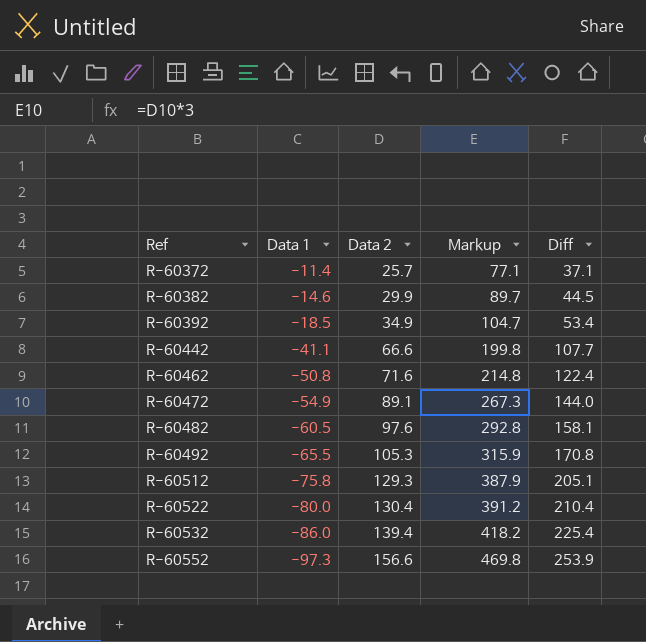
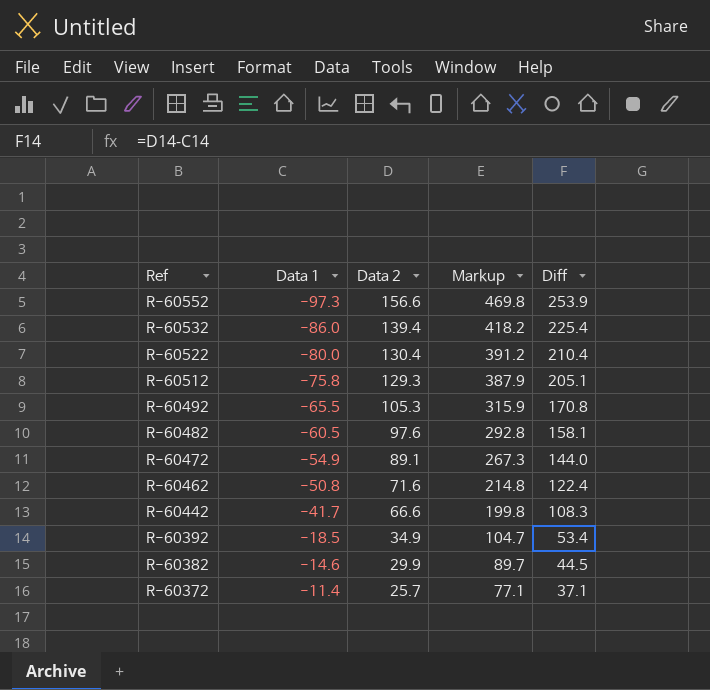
row order: Ref ascending -> Ref descending
R-60442 | Data 1: -41.1 -> -41.7
R-60442 | Diff: 107.7 -> 108.3

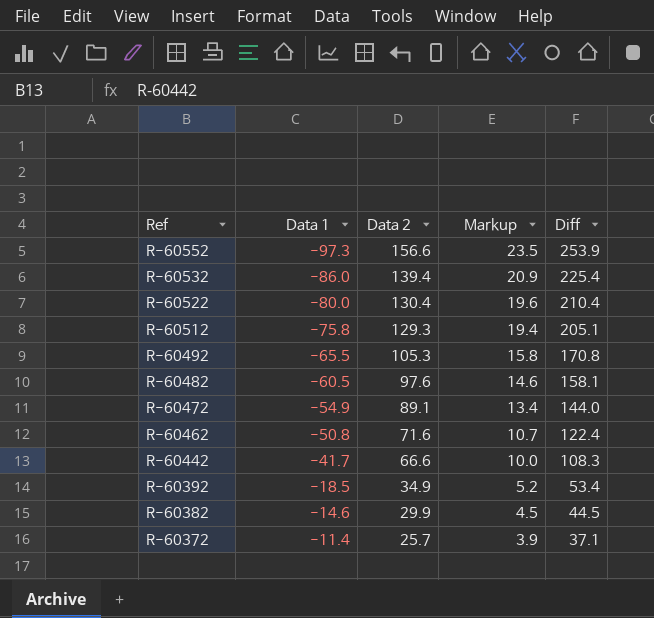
column Markup | formula: [Data 2] * 3 -> [Data 2] * 0.15

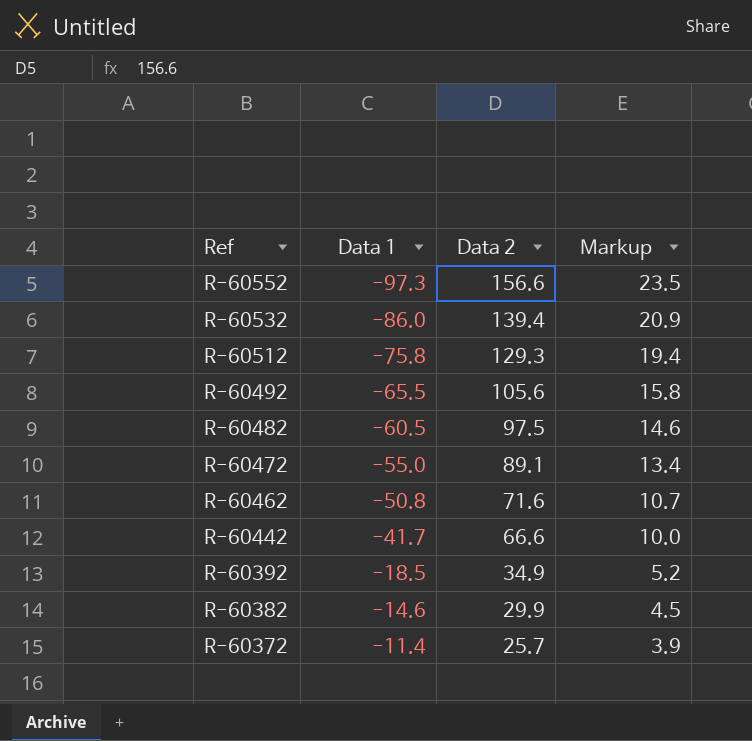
column Diff | formula: [Data 2] - [Data 1] -> none
row R-60522: -80.0 | 130.4 | 19.6 | 210.4 -> none
R-60492 | Data 2: 105.3 -> 105.6
R-60482 | Data 2: 97.6 -> 97.5
R-60472 | Data 1: -54.9 -> -55.0

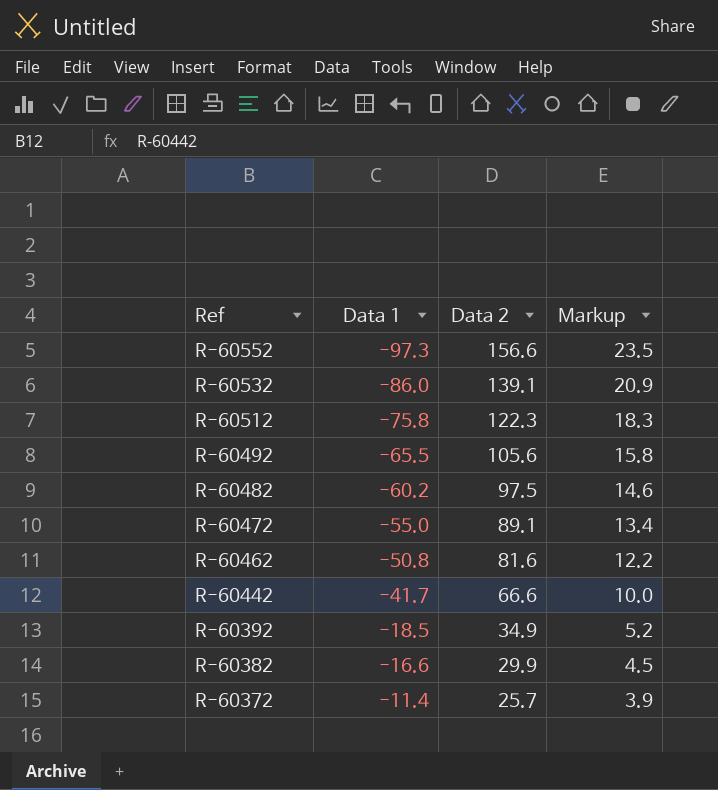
R-60532 | Data 2: 139.4 -> 139.1
R-60512 | Data 2: 129.3 -> 122.3
R-60512 | Markup: 19.4 -> 18.3
R-60482 | Data 1: -60.5 -> -60.2
R-60462 | Data 2: 71.6 -> 81.6
R-60462 | Markup: 10.7 -> 12.2
R-60382 | Data 1: -14.6 -> -16.6

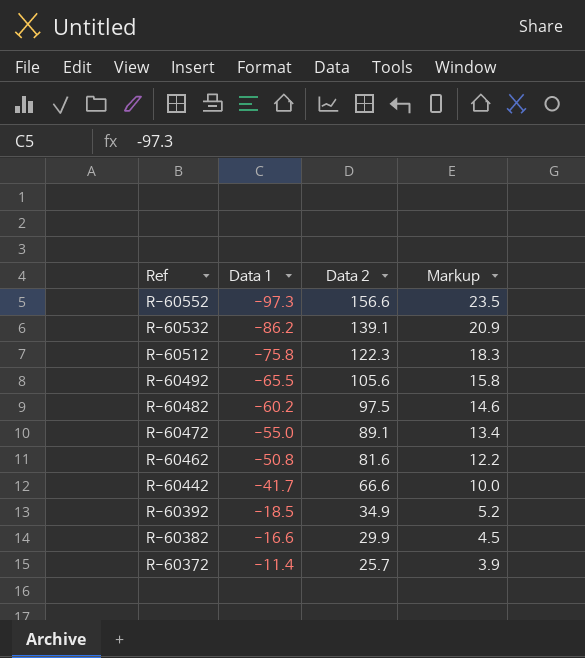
R-60532 | Data 1: -86.0 -> -86.2

